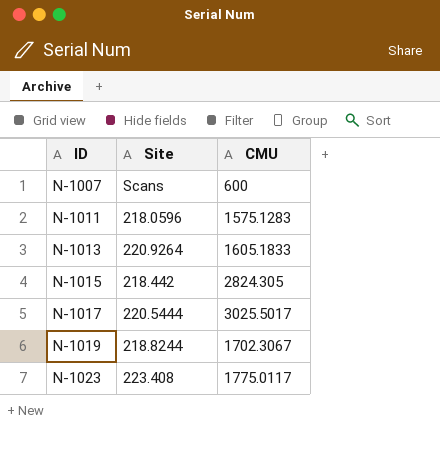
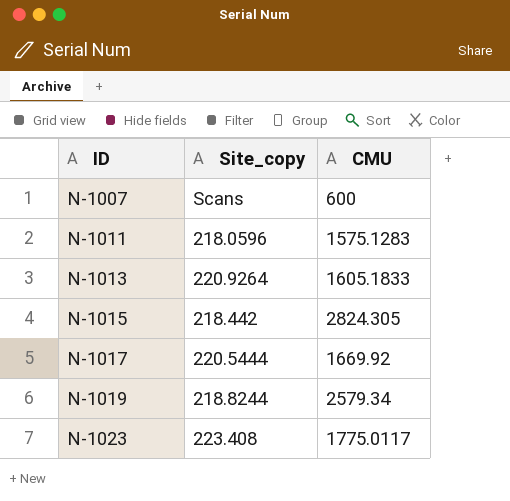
column name: Site -> Site_copy
N-1017 | CMU: 3025.5017 -> 1669.92
N-1019 | CMU: 1702.3067 -> 2579.34

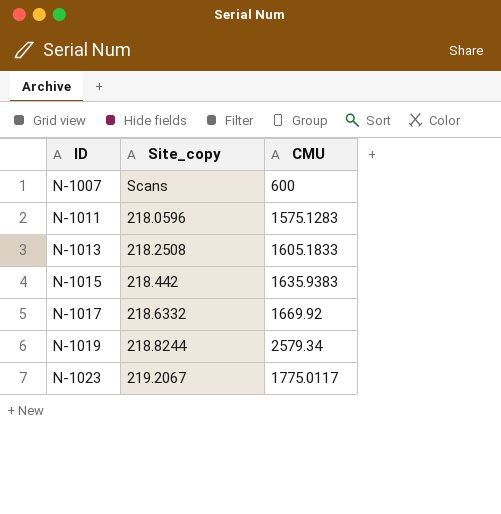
N-1013 | Site_copy: 220.9264 -> 218.2508
N-1015 | CMU: 2824.305 -> 1635.9383
N-1017 | Site_copy: 220.5444 -> 218.6332
N-1023 | Site_copy: 223.408 -> 219.2067

